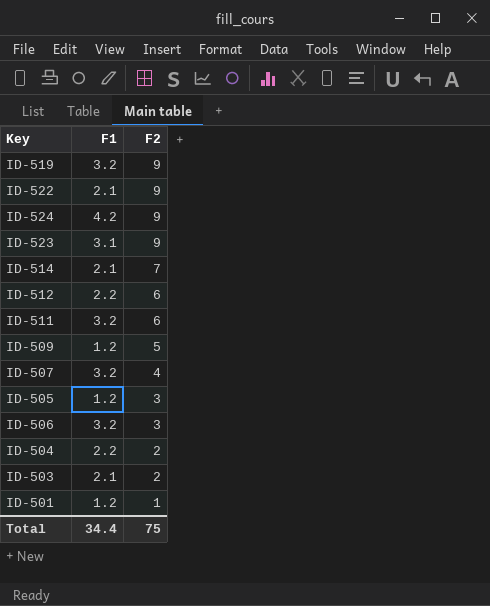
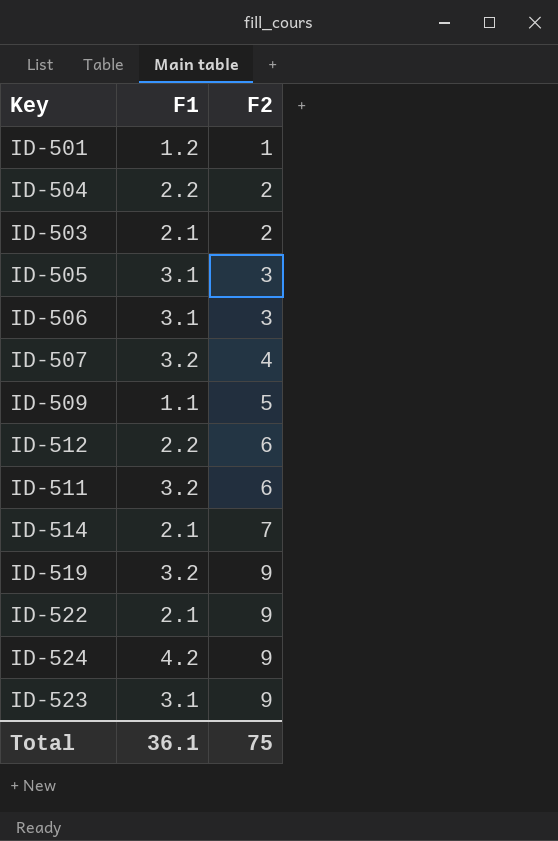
row order: F2 descending -> F2 ascending
ID-505 | F1: 1.2 -> 3.1
ID-506 | F1: 3.2 -> 3.1
ID-509 | F1: 1.2 -> 1.1
Total | F1: 34.4 -> 36.1

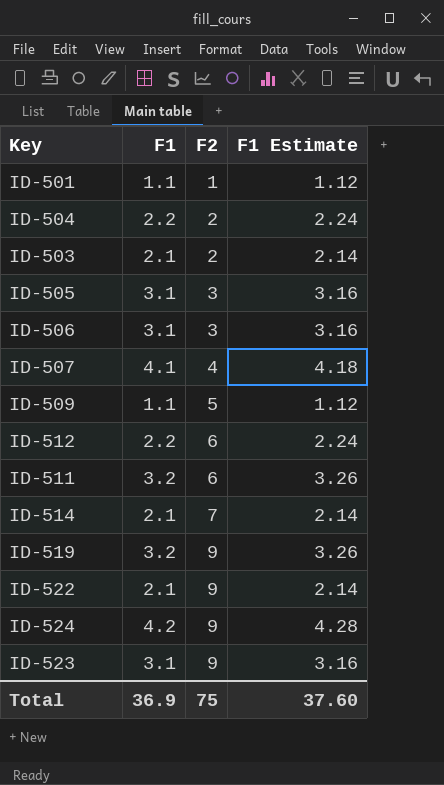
column F1 Estimate | formula: none -> [F1] * 1.02
ID-501 | F1: 1.2 -> 1.1
ID-507 | F1: 3.2 -> 4.1
Total | F1: 36.1 -> 36.9

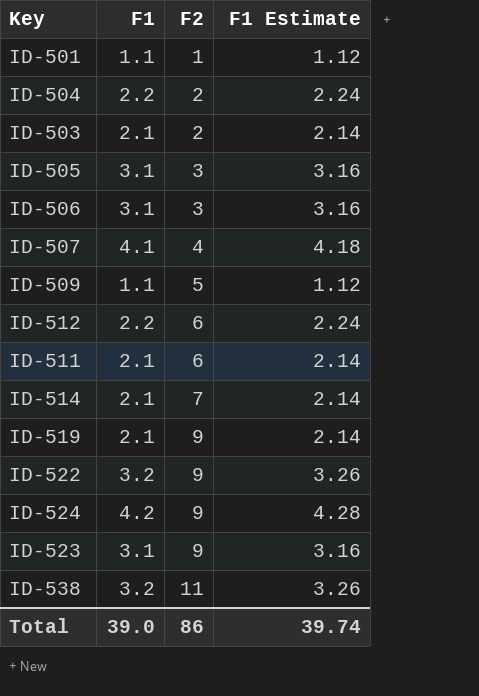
ID-511 | F1: 3.2 -> 2.1
ID-511 | F1 Estimate: 3.26 -> 2.14
ID-519 | F1: 3.2 -> 2.1
ID-519 | F1 Estimate: 3.26 -> 2.14
ID-522 | F1: 2.1 -> 3.2
ID-522 | F1 Estimate: 2.14 -> 3.26
row ID-538: none -> 3.2 | 11 | 3.26
Total | F1: 36.9 -> 39.0
Total | F2: 75 -> 86
Total | F1 Estimate: 37.60 -> 39.74

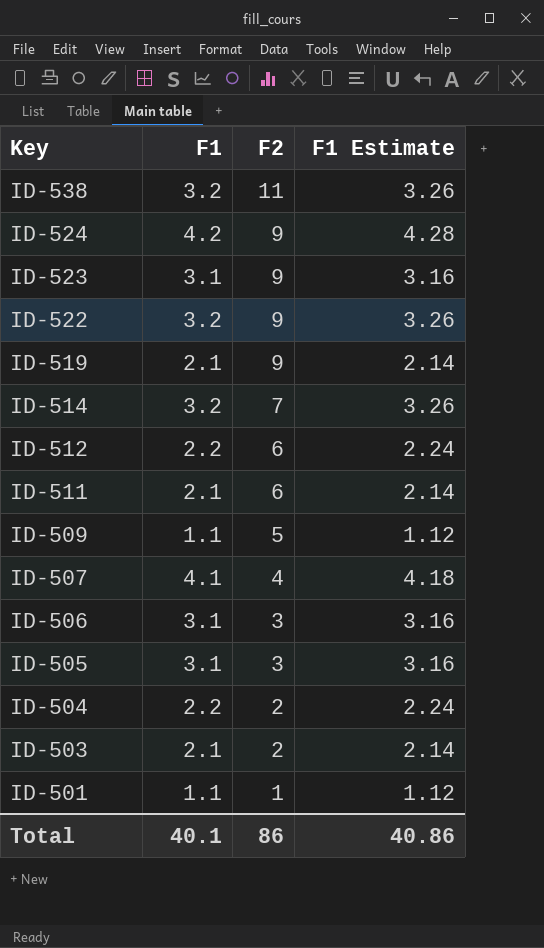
row order: F2 ascending -> Key descending
ID-514 | F1: 2.1 -> 3.2
ID-514 | F1 Estimate: 2.14 -> 3.26
Total | F1: 39.0 -> 40.1
Total | F1 Estimate: 39.74 -> 40.86

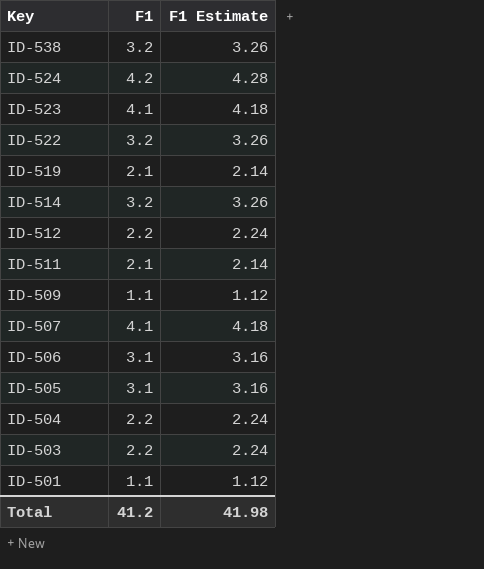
column F2 | position: 3 -> none
ID-523 | F1: 3.1 -> 4.1
ID-523 | F1 Estimate: 3.16 -> 4.18
ID-503 | F1: 2.1 -> 2.2
ID-503 | F1 Estimate: 2.14 -> 2.24
Total | F1: 40.1 -> 41.2
Total | F1 Estimate: 40.86 -> 41.98

